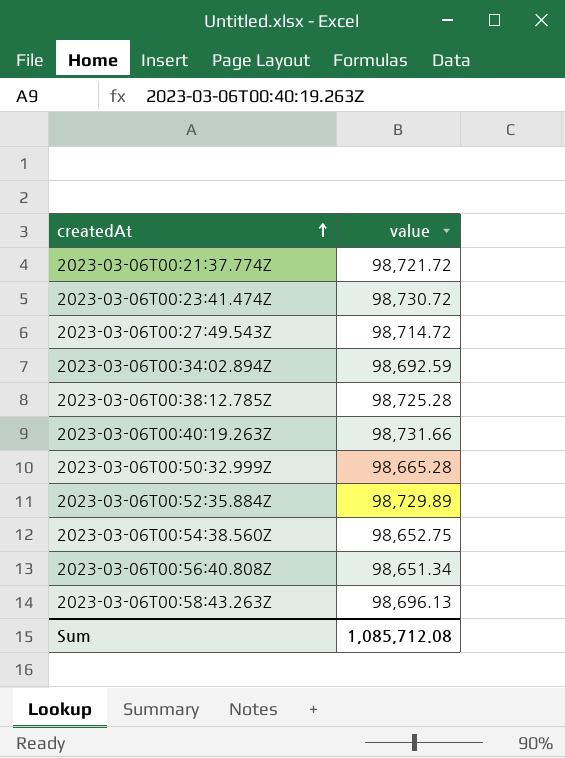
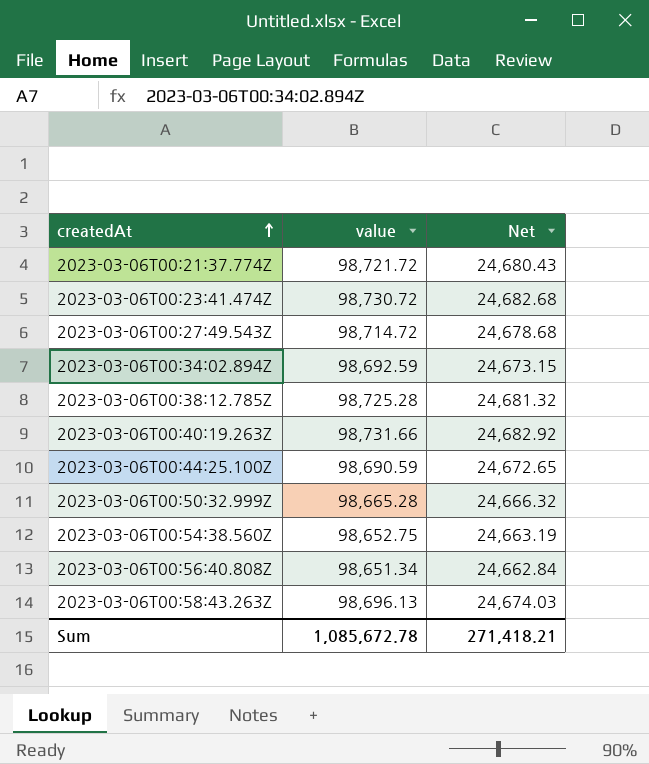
column Net | formula: none -> [value] * 0.25
row 2023-03-06T00:52:35.884Z: 98,729.89 -> none
row 2023-03-06T00:44:25.100Z: none -> 98,690.59 | 24,672.65
Sum | value: 1,085,712.08 -> 1,085,672.78

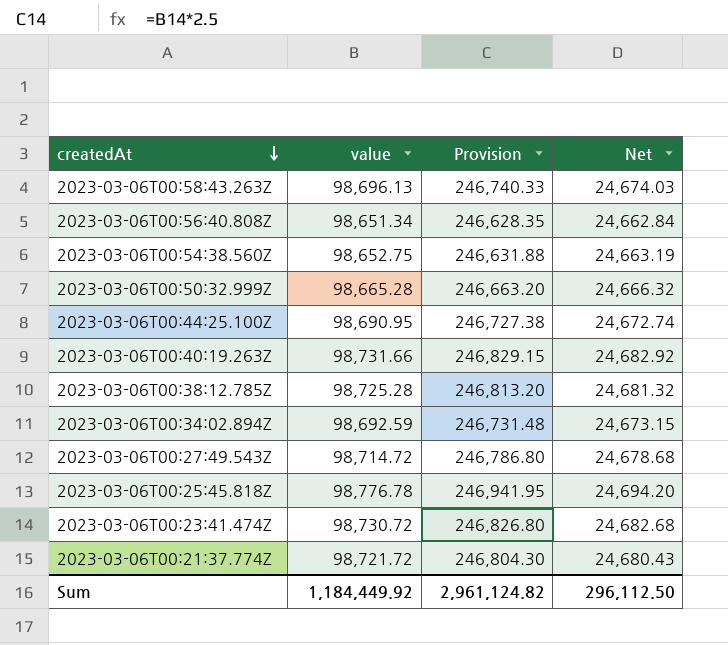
row order: createdAt ascending -> createdAt descending
column Provision | formula: none -> [value] * 2.5
2023-03-06T00:44:25.100Z | value: 98,690.59 -> 98,690.95
2023-03-06T00:44:25.100Z | Net: 24,672.65 -> 24,672.74
row 2023-03-06T00:25:45.818Z: none -> 98,776.78 | 246,941.95 | 24,694.20
Sum | value: 1,085,672.78 -> 1,184,449.92
Sum | Net: 271,418.21 -> 296,112.50

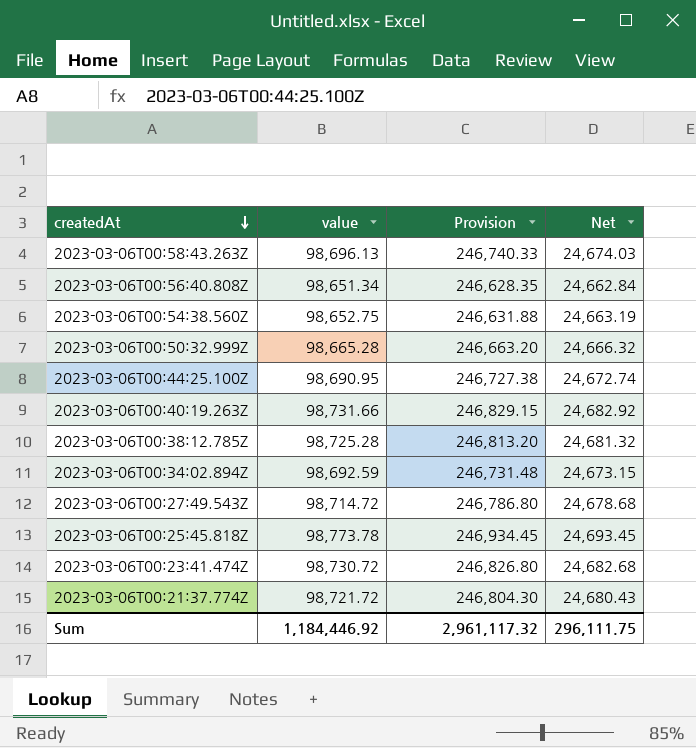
2023-03-06T00:25:45.818Z | value: 98,776.78 -> 98,773.78
2023-03-06T00:25:45.818Z | Provision: 246,941.95 -> 246,934.45
2023-03-06T00:25:45.818Z | Net: 24,694.20 -> 24,693.45
Sum | value: 1,184,449.92 -> 1,184,446.92
Sum | Provision: 2,961,124.82 -> 2,961,117.32
Sum | Net: 296,112.50 -> 296,111.75

